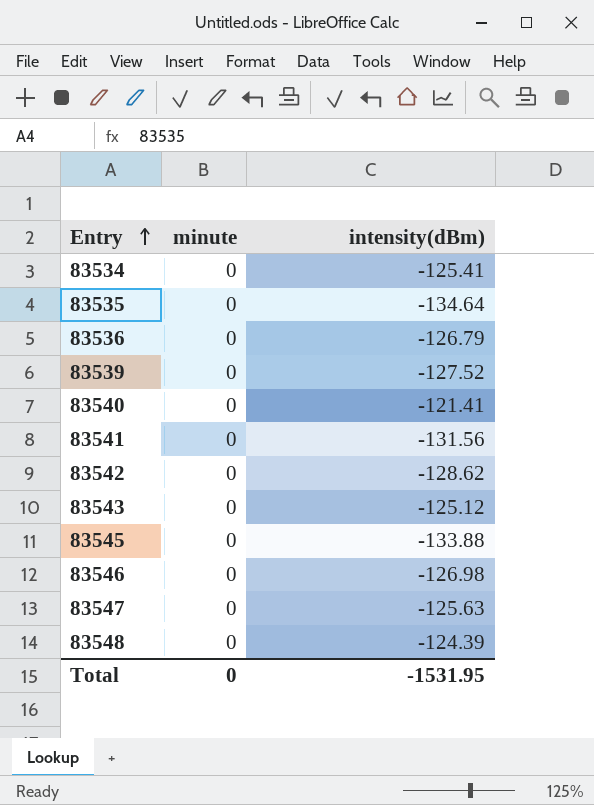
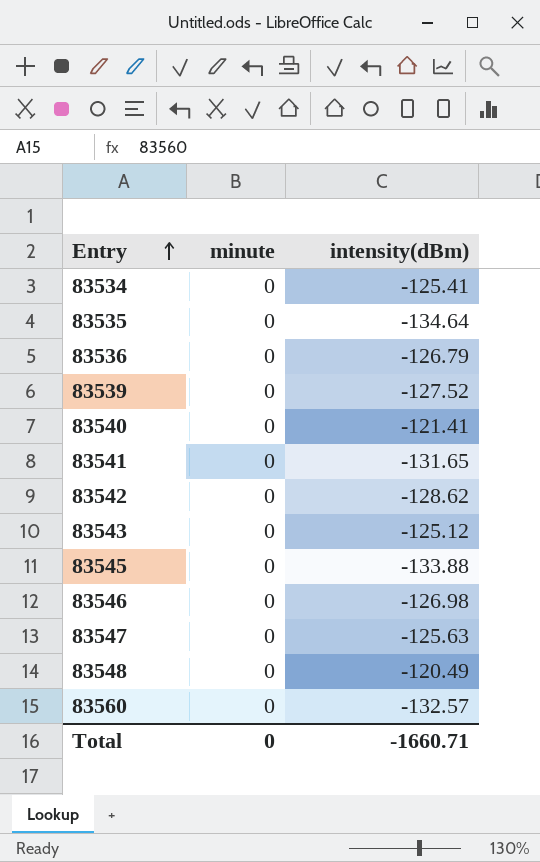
83541 | intensity(dBm): -131.56 -> -131.65
83548 | intensity(dBm): -124.39 -> -120.49
row 83560: none -> 0 | -132.57
Total | intensity(dBm): -1531.95 -> -1660.71

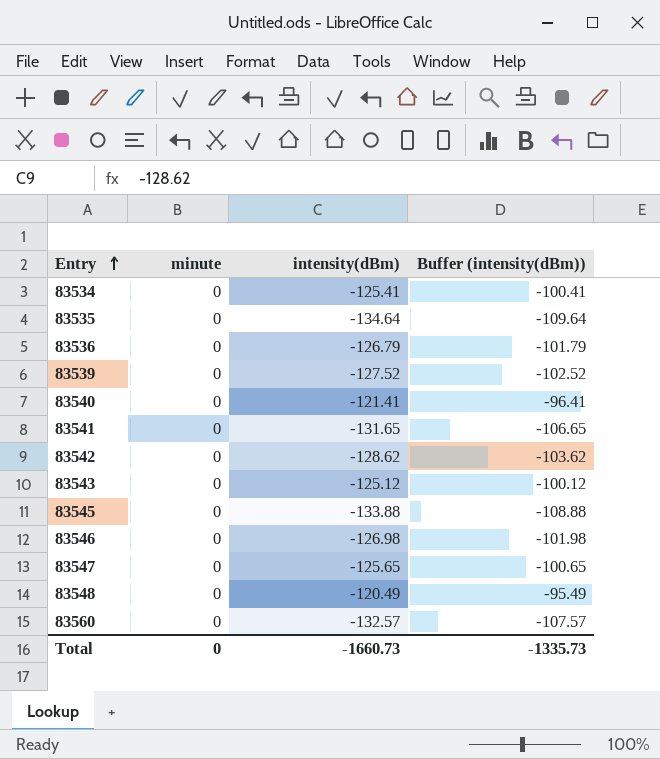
column Buffer (intensity(dBm)) | formula: none -> [intensity(dBm)] + 25
83547 | intensity(dBm): -125.63 -> -125.65
Total | intensity(dBm): -1660.71 -> -1660.73

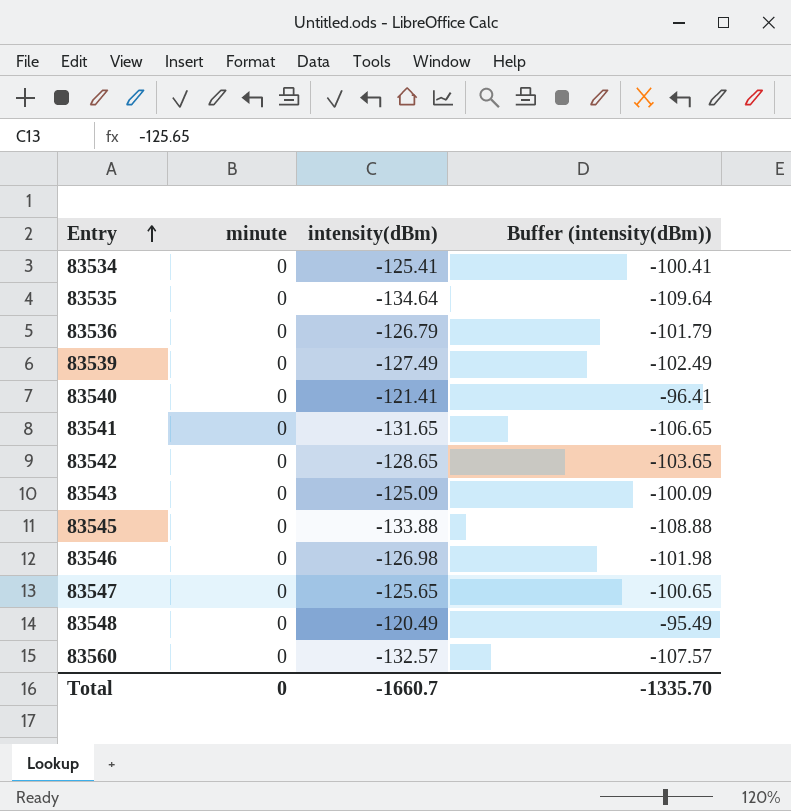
83539 | intensity(dBm): -127.52 -> -127.49
83539 | Buffer (intensity(dBm)): -102.52 -> -102.49
83542 | intensity(dBm): -128.62 -> -128.65
83542 | Buffer (intensity(dBm)): -103.62 -> -103.65
83543 | intensity(dBm): -125.12 -> -125.09
83543 | Buffer (intensity(dBm)): -100.12 -> -100.09
Total | intensity(dBm): -1660.73 -> -1660.7
Total | Buffer (intensity(dBm)): -1335.73 -> -1335.70

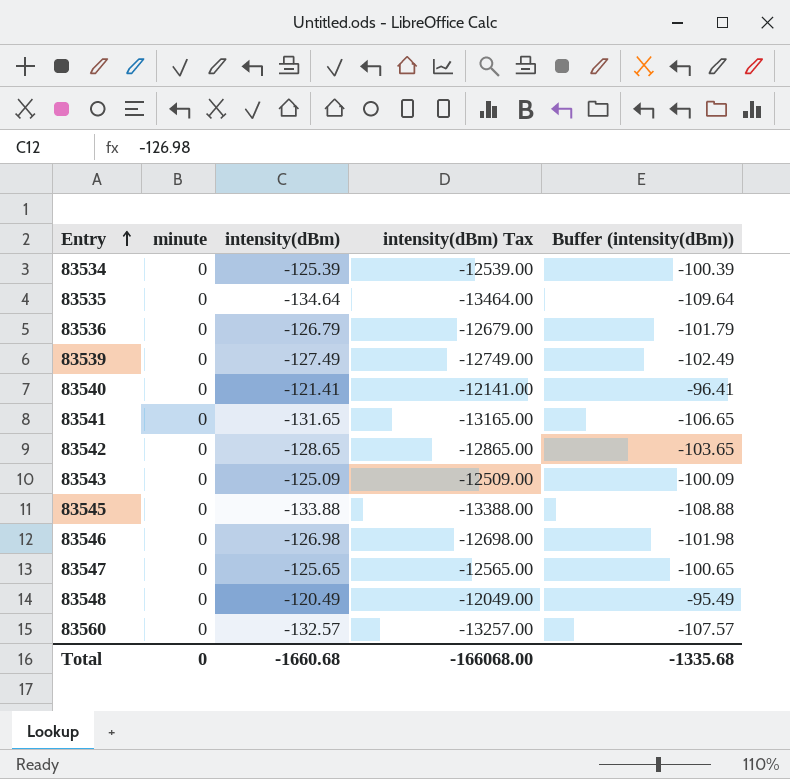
column intensity(dBm) Tax | formula: none -> [intensity(dBm)] * 100
83534 | intensity(dBm): -125.41 -> -125.39
83534 | Buffer (intensity(dBm)): -100.41 -> -100.39
Total | intensity(dBm): -1660.7 -> -1660.68
Total | Buffer (intensity(dBm)): -1335.70 -> -1335.68

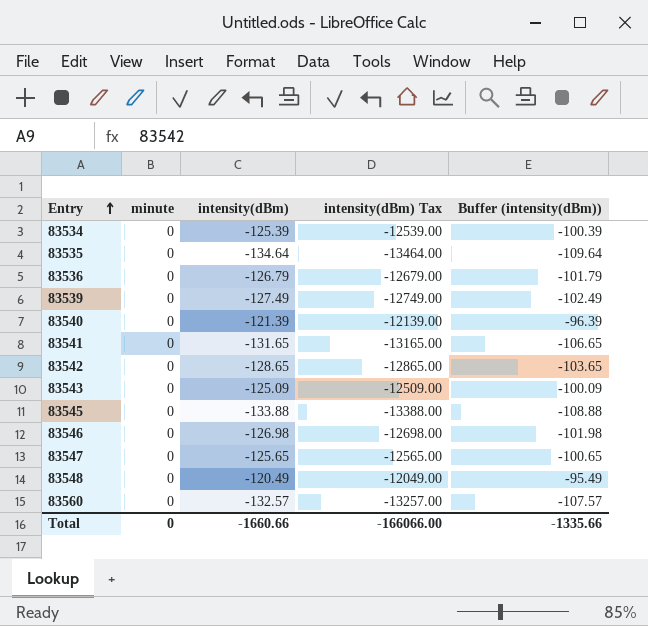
83540 | intensity(dBm): -121.41 -> -121.39
83540 | intensity(dBm) Tax: -12141.00 -> -12139.00
83540 | Buffer (intensity(dBm)): -96.41 -> -96.39
Total | intensity(dBm): -1660.68 -> -1660.66
Total | intensity(dBm) Tax: -166068.00 -> -166066.00
Total | Buffer (intensity(dBm)): -1335.68 -> -1335.66

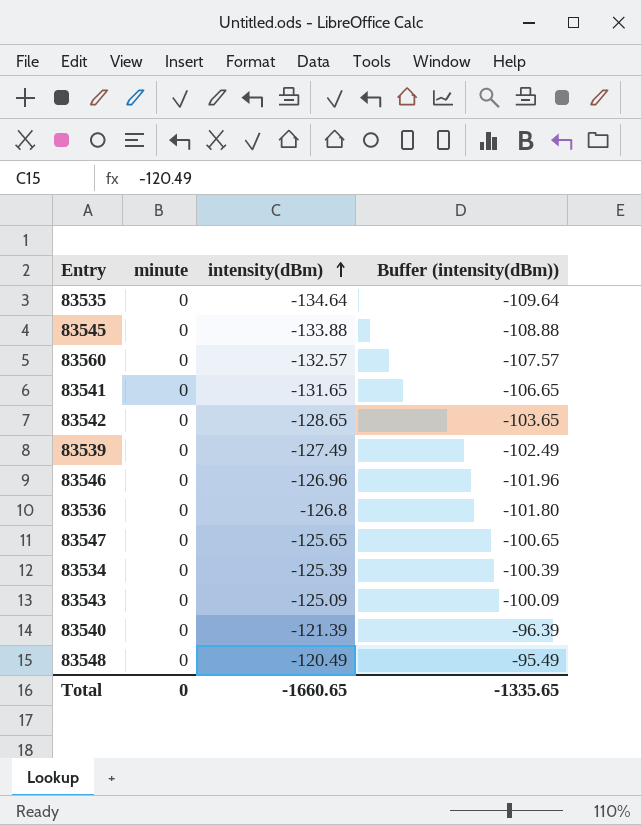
row order: Entry ascending -> intensity(dBm) ascending
column intensity(dBm) Tax | formula: [intensity(dBm)] * 100 -> none
83546 | intensity(dBm): -126.98 -> -126.96
83546 | Buffer (intensity(dBm)): -101.98 -> -101.96
83536 | intensity(dBm): -126.79 -> -126.8
83536 | Buffer (intensity(dBm)): -101.79 -> -101.80
Total | intensity(dBm): -1660.66 -> -1660.65
Total | Buffer (intensity(dBm)): -1335.66 -> -1335.65

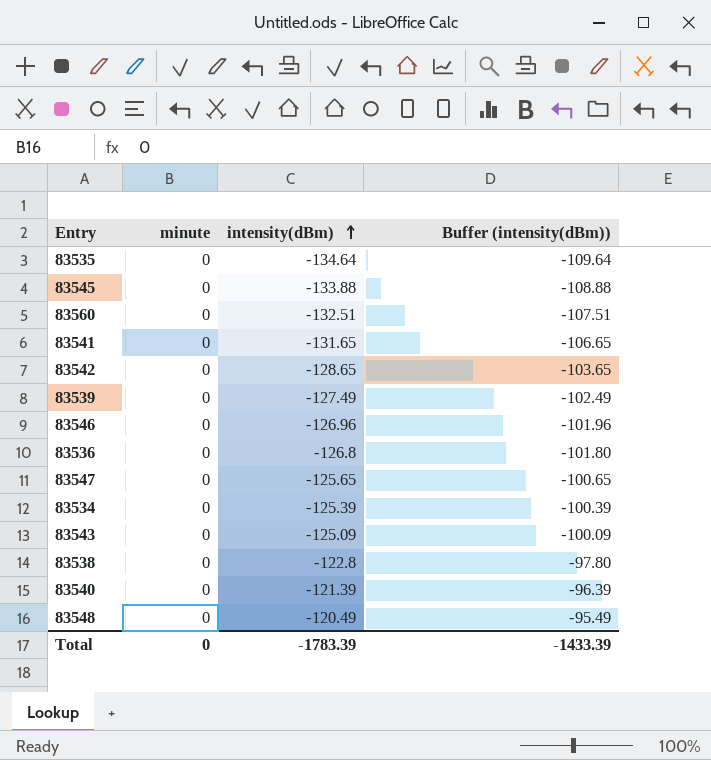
83560 | intensity(dBm): -132.57 -> -132.51
83560 | Buffer (intensity(dBm)): -107.57 -> -107.51
row 83538: none -> 0 | -122.8 | -97.80
Total | intensity(dBm): -1660.65 -> -1783.39
Total | Buffer (intensity(dBm)): -1335.65 -> -1433.39

